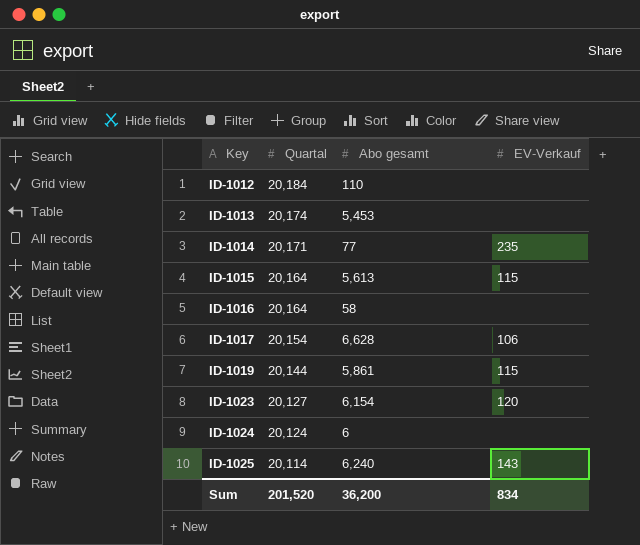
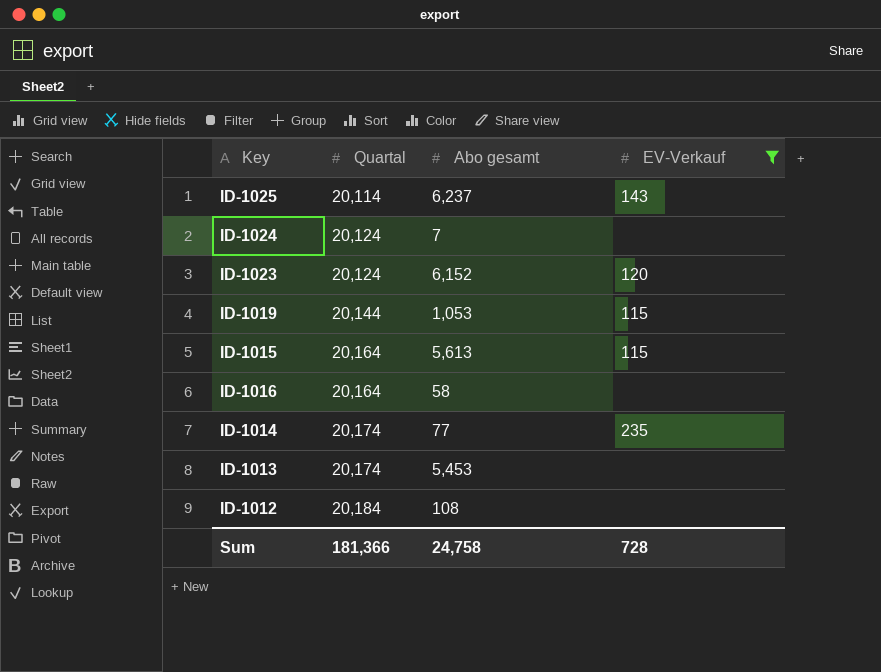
filter: none -> EV-Verkauf != 106
row order: Key ascending -> Quartal ascending
ID-1025 | Abo gesamt: 6,240 -> 6,237
ID-1024 | Abo gesamt: 6 -> 7
ID-1023 | Quartal: 20,127 -> 20,124
ID-1023 | Abo gesamt: 6,154 -> 6,152
ID-1019 | Abo gesamt: 5,861 -> 1,053
ID-1014 | Quartal: 20,171 -> 20,174
ID-1012 | Abo gesamt: 110 -> 108
Sum | Quartal: 201,520 -> 181,366
Sum | Abo gesamt: 36,200 -> 24,758
Sum | EV-Verkauf: 834 -> 728

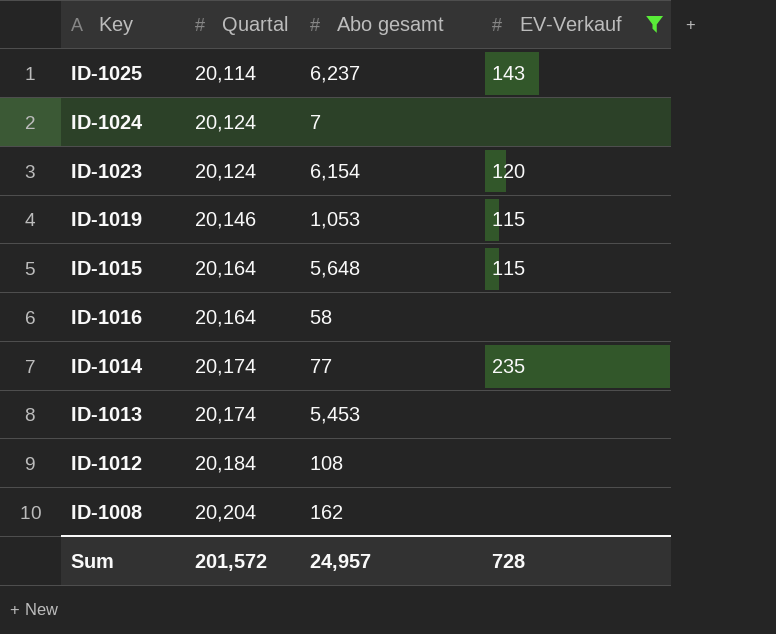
ID-1023 | Abo gesamt: 6,152 -> 6,154
ID-1019 | Quartal: 20,144 -> 20,146
ID-1015 | Abo gesamt: 5,613 -> 5,648
row ID-1008: none -> 20,204 | 162 | none
Sum | Quartal: 181,366 -> 201,572
Sum | Abo gesamt: 24,758 -> 24,957

